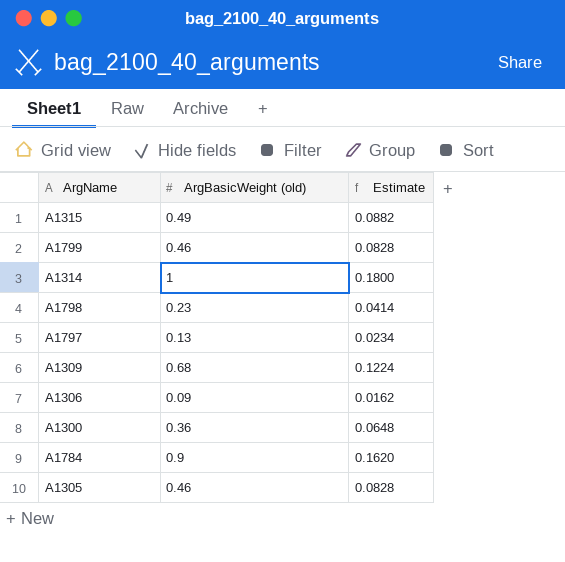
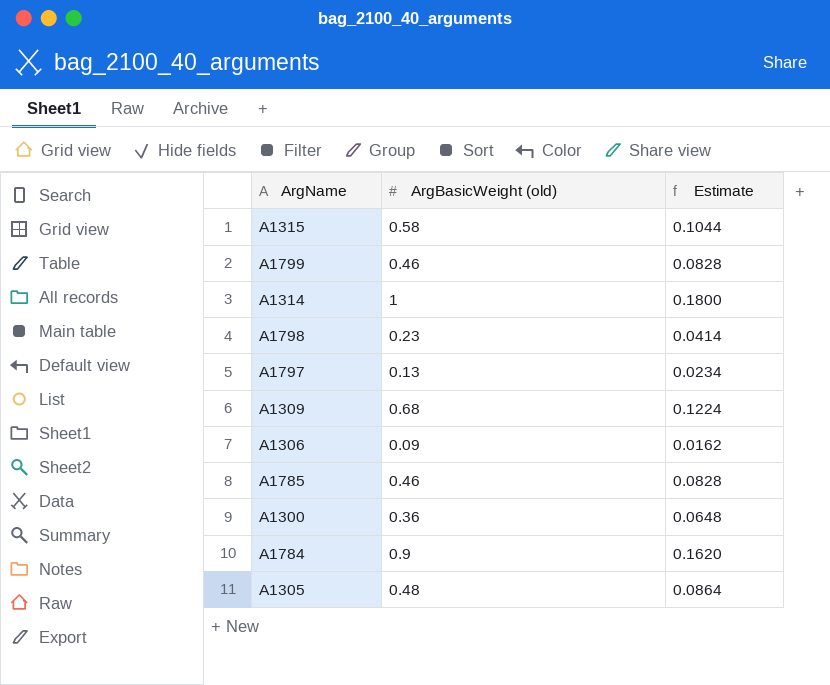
A1315 | ArgBasicWeight (old): 0.49 -> 0.58
A1315 | Estimate: 0.0882 -> 0.1044
row A1785: none -> 0.46 | 0.0828
A1305 | ArgBasicWeight (old): 0.46 -> 0.48
A1305 | Estimate: 0.0828 -> 0.0864

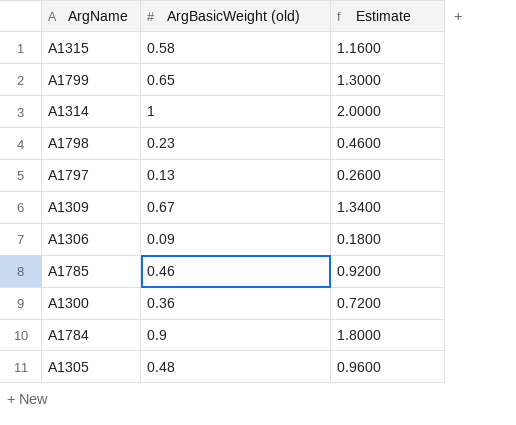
column Estimate | formula: [ArgBasicWeight (old)] * 0.18 -> [ArgBasicWeight (old)] * 2
A1799 | ArgBasicWeight (old): 0.46 -> 0.65
A1309 | ArgBasicWeight (old): 0.68 -> 0.67

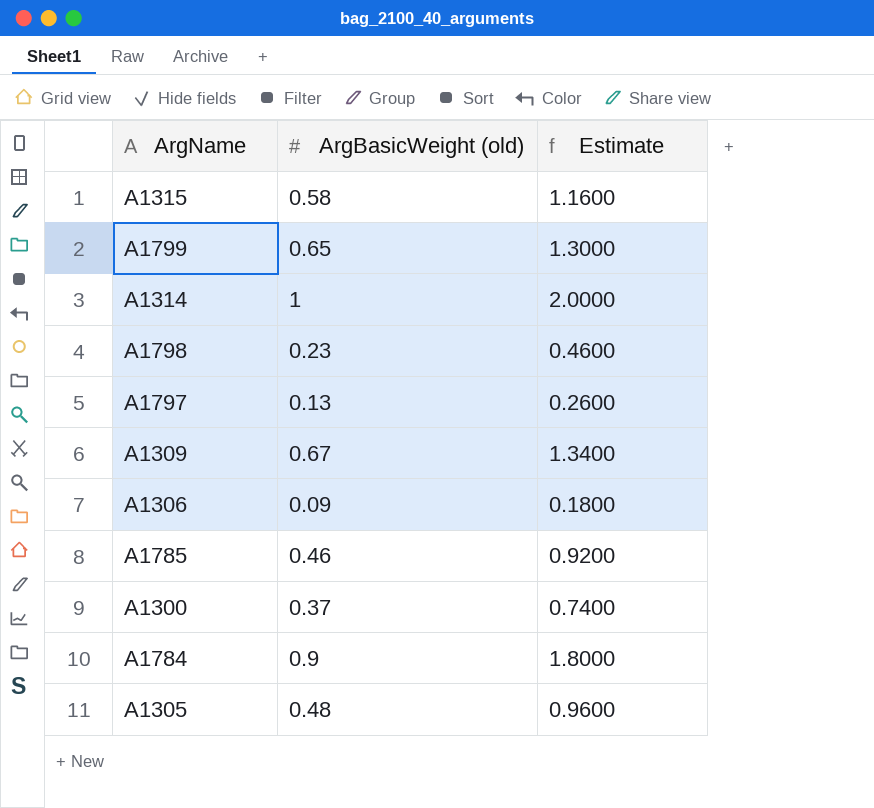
A1300 | ArgBasicWeight (old): 0.36 -> 0.37
A1300 | Estimate: 0.7200 -> 0.7400

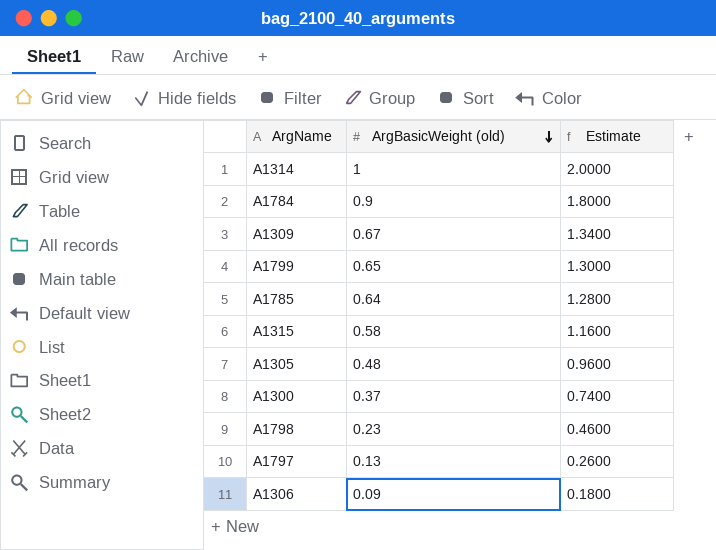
row order: none -> ArgBasicWeight (old) descending
A1785 | ArgBasicWeight (old): 0.46 -> 0.64
A1785 | Estimate: 0.9200 -> 1.2800

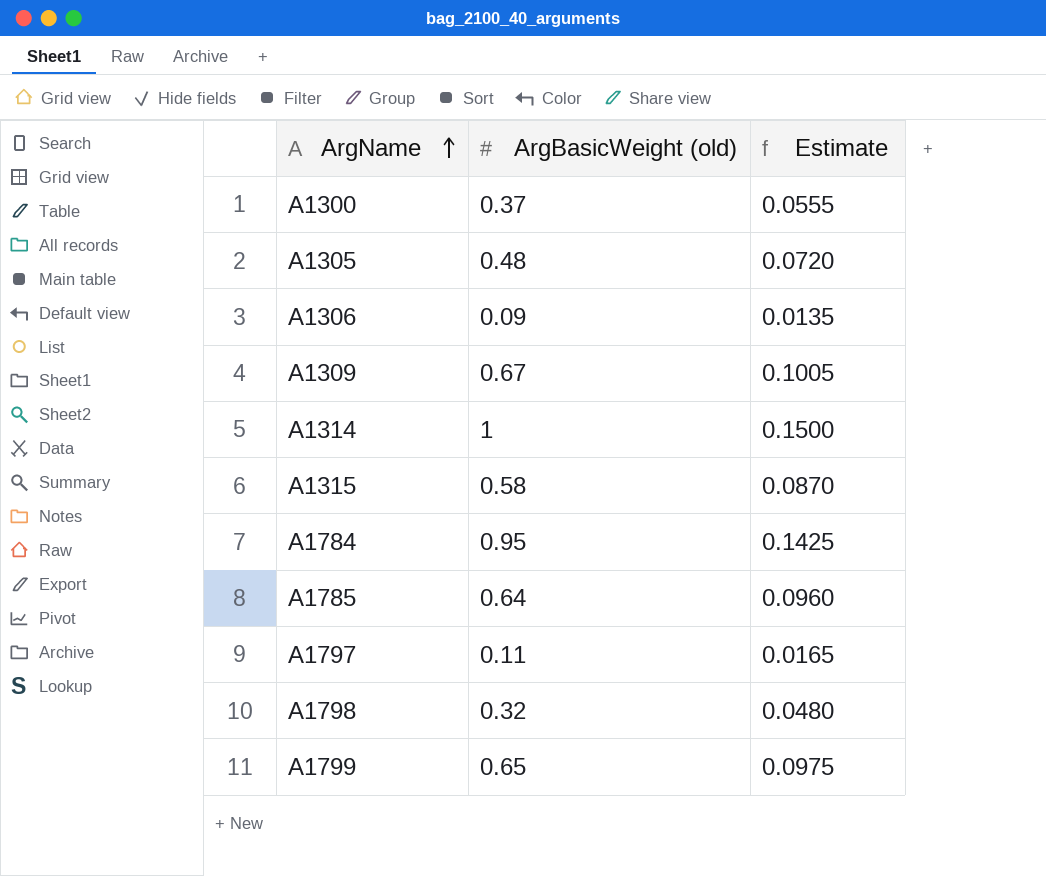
row order: ArgBasicWeight (old) descending -> ArgName ascending
column Estimate | formula: [ArgBasicWeight (old)] * 2 -> [ArgBasicWeight (old)] * 0.15
A1784 | ArgBasicWeight (old): 0.9 -> 0.95
A1797 | ArgBasicWeight (old): 0.13 -> 0.11
A1798 | ArgBasicWeight (old): 0.23 -> 0.32

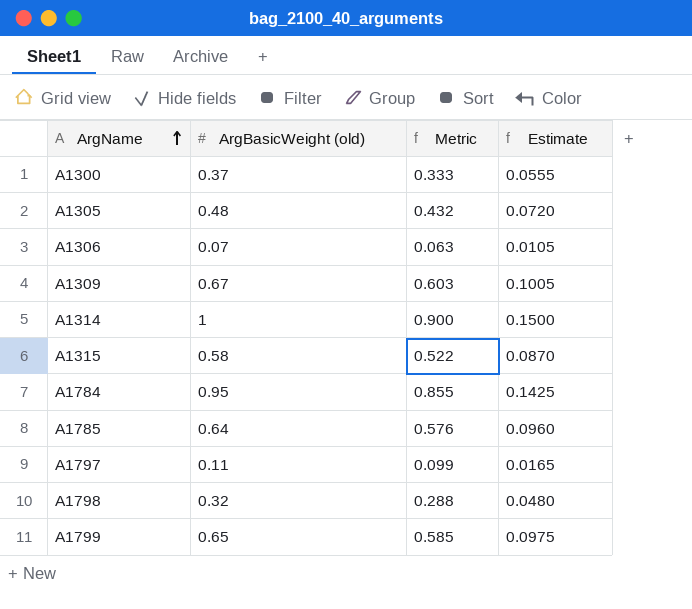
column Metric | formula: none -> [ArgBasicWeight (old)] * 0.9
A1306 | ArgBasicWeight (old): 0.09 -> 0.07
A1306 | Estimate: 0.0135 -> 0.0105

